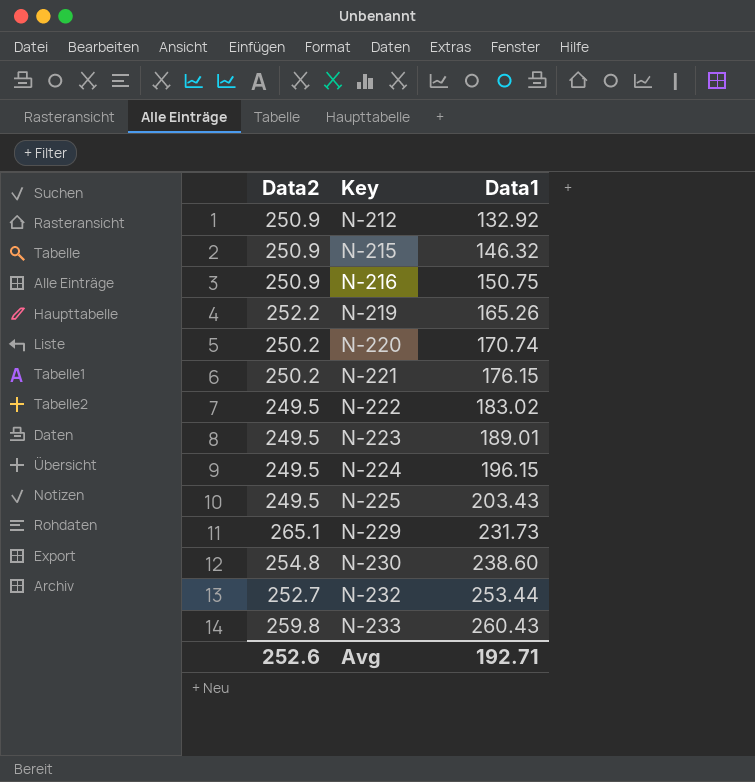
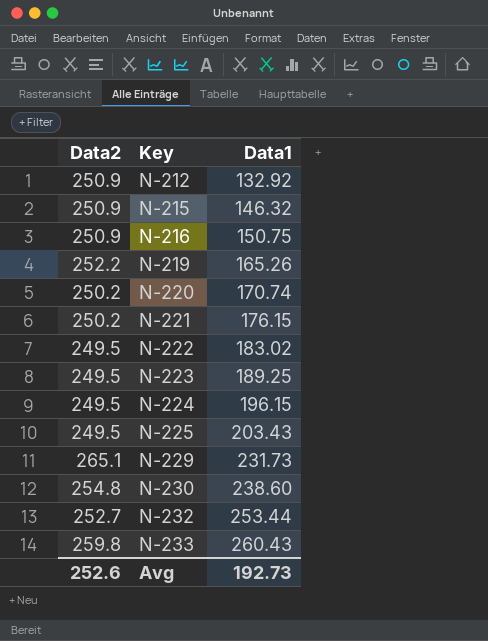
N-223 | Data1: 189.01 -> 189.25
Avg | Data1: 192.71 -> 192.73

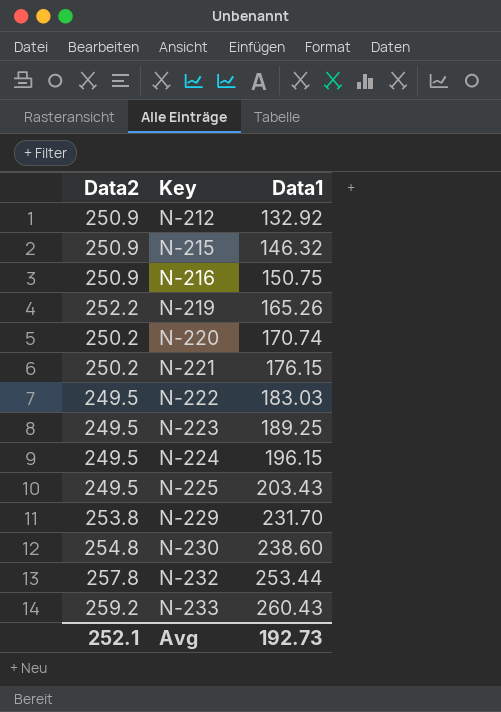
N-222 | Data1: 183.02 -> 183.03
N-229 | Data2: 265.1 -> 253.8
N-229 | Data1: 231.73 -> 231.70
N-232 | Data2: 252.7 -> 257.8
N-233 | Data2: 259.8 -> 259.2
Avg | Data2: 252.6 -> 252.1

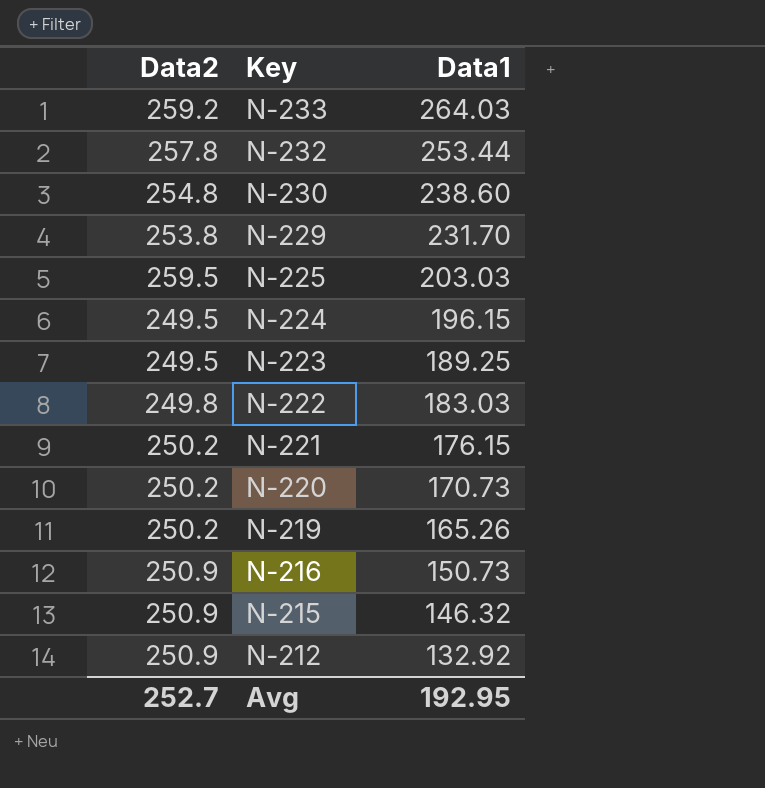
row order: Key ascending -> Key descending
N-233 | Data1: 260.43 -> 264.03
N-225 | Data2: 249.5 -> 259.5
N-225 | Data1: 203.43 -> 203.03
N-222 | Data2: 249.5 -> 249.8
N-220 | Data1: 170.74 -> 170.73
N-219 | Data2: 252.2 -> 250.2
N-216 | Data1: 150.75 -> 150.73
Avg | Data2: 252.1 -> 252.7
Avg | Data1: 192.73 -> 192.95

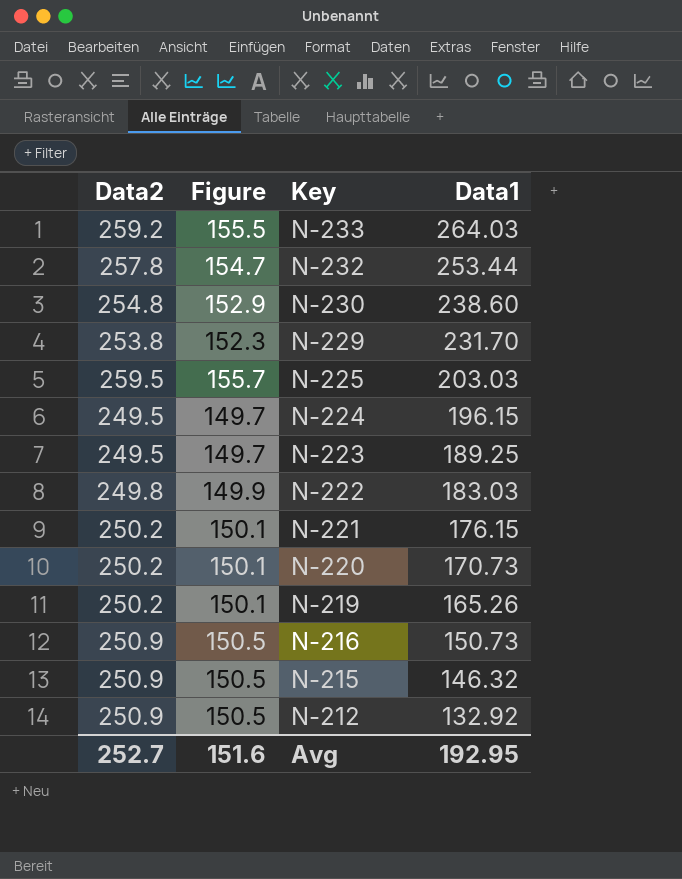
column Figure | formula: none -> [Data2] * 0.6

